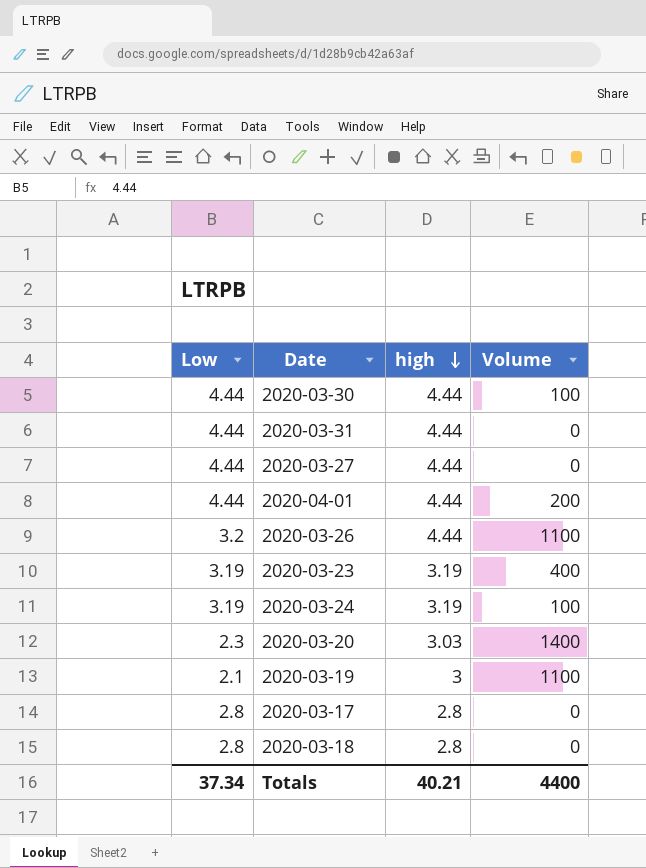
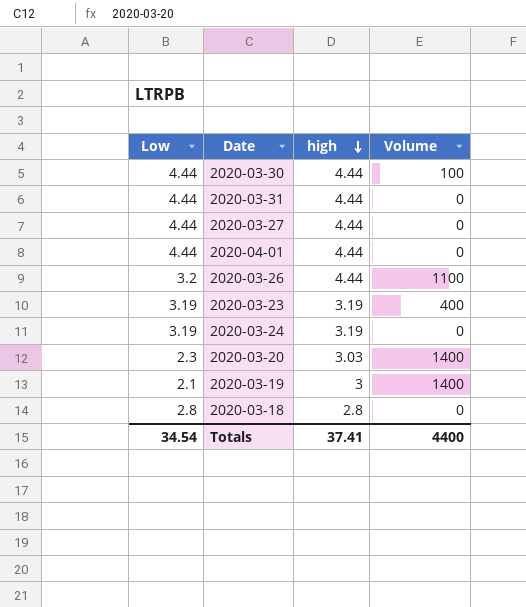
row 2020-03-17: 2.8 | 2.8 | 0 -> none
2020-04-01 | Volume: 200 -> 0
2020-03-24 | Volume: 100 -> 0
2020-03-19 | Volume: 1100 -> 1400
Totals | Low: 37.34 -> 34.54
Totals | high: 40.21 -> 37.41

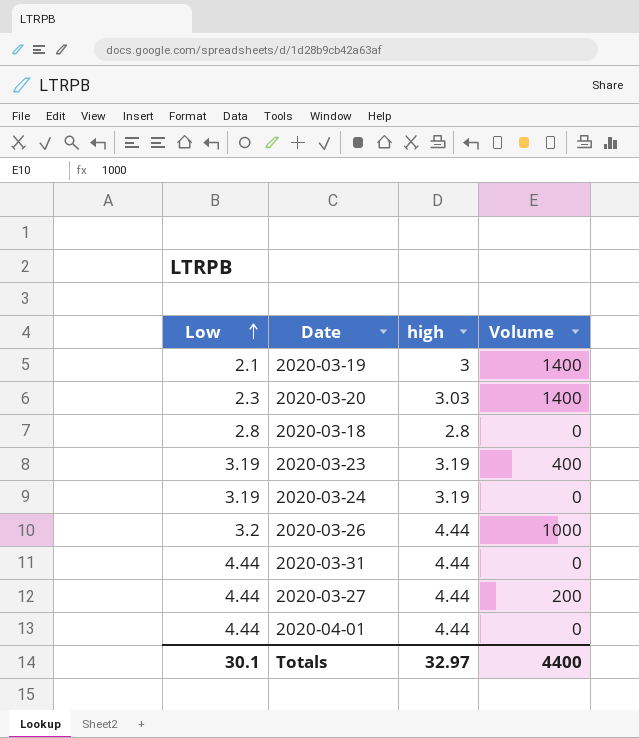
row order: high descending -> Low ascending
row 2020-03-30: 4.44 | 4.44 | 100 -> none
2020-03-26 | Volume: 1100 -> 1000
2020-03-27 | Volume: 0 -> 200
Totals | Low: 34.54 -> 30.1
Totals | high: 37.41 -> 32.97

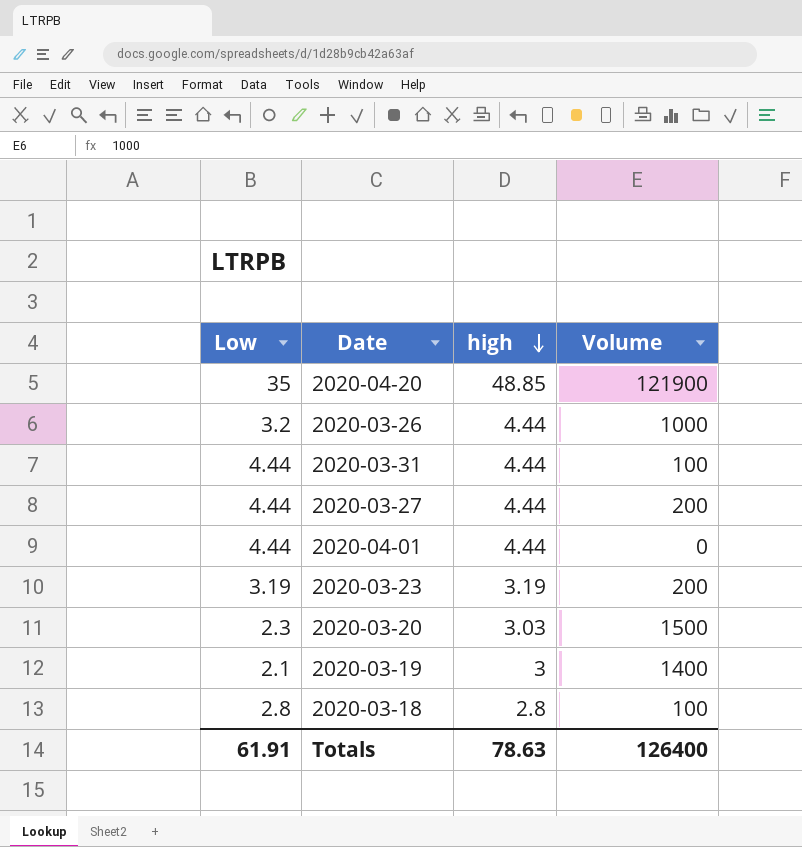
row order: Low ascending -> high descending
row 2020-03-24: 3.19 | 3.19 | 0 -> none
row 2020-04-20: none -> 35 | 48.85 | 121900
2020-03-31 | Volume: 0 -> 100
2020-03-23 | Volume: 400 -> 200
2020-03-20 | Volume: 1400 -> 1500
2020-03-18 | Volume: 0 -> 100
Totals | Low: 30.1 -> 61.91
Totals | high: 32.97 -> 78.63
Totals | Volume: 4400 -> 126400

